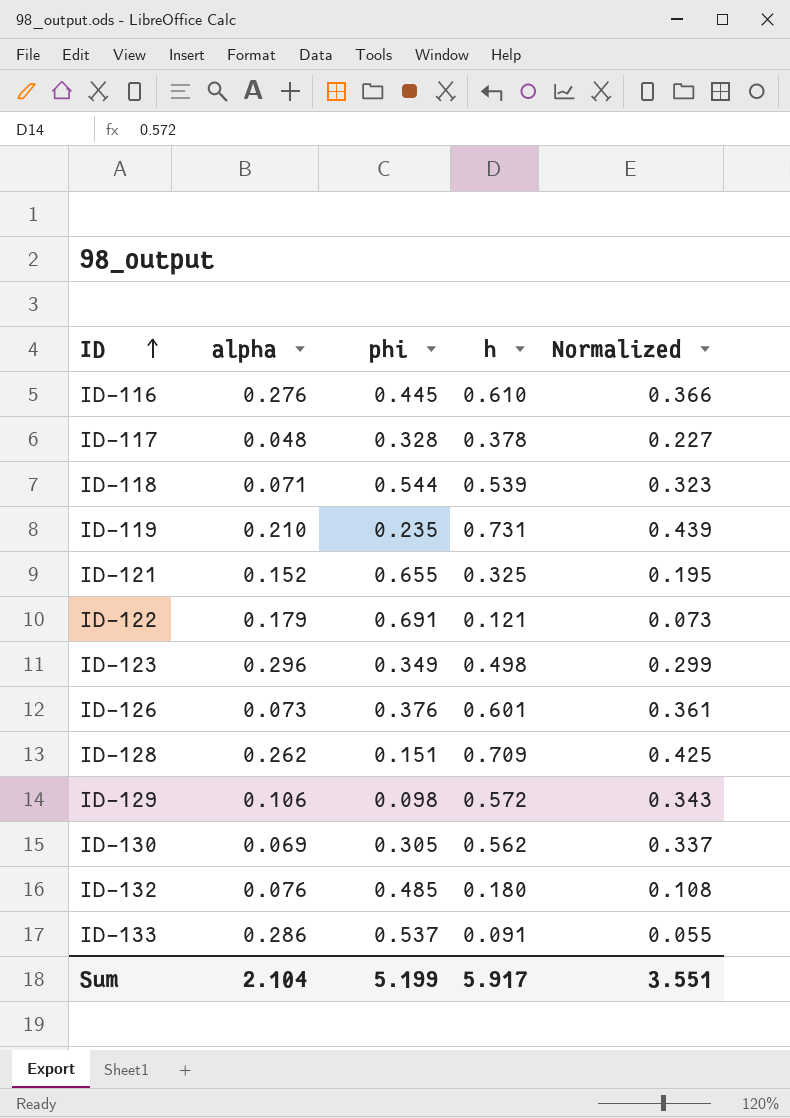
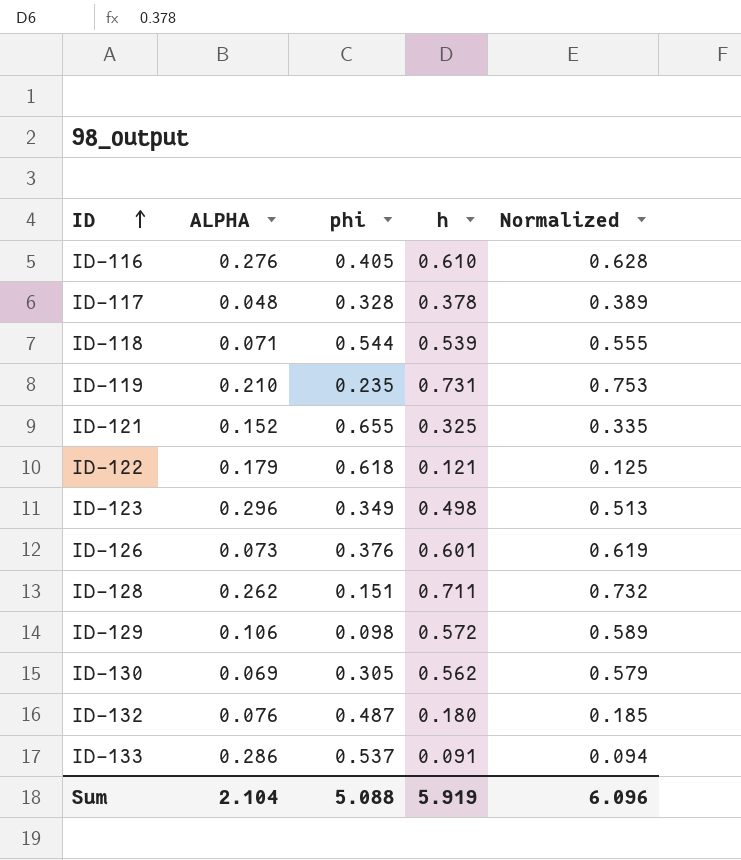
column name: alpha -> ALPHA
column Normalized | formula: [h] * 0.6 -> [h] * 1.03
ID-116 | phi: 0.445 -> 0.405
ID-122 | phi: 0.691 -> 0.618
ID-128 | h: 0.709 -> 0.711
ID-132 | phi: 0.485 -> 0.487
Sum | phi: 5.199 -> 5.088
Sum | h: 5.917 -> 5.919
Sum | Normalized: 3.551 -> 6.096

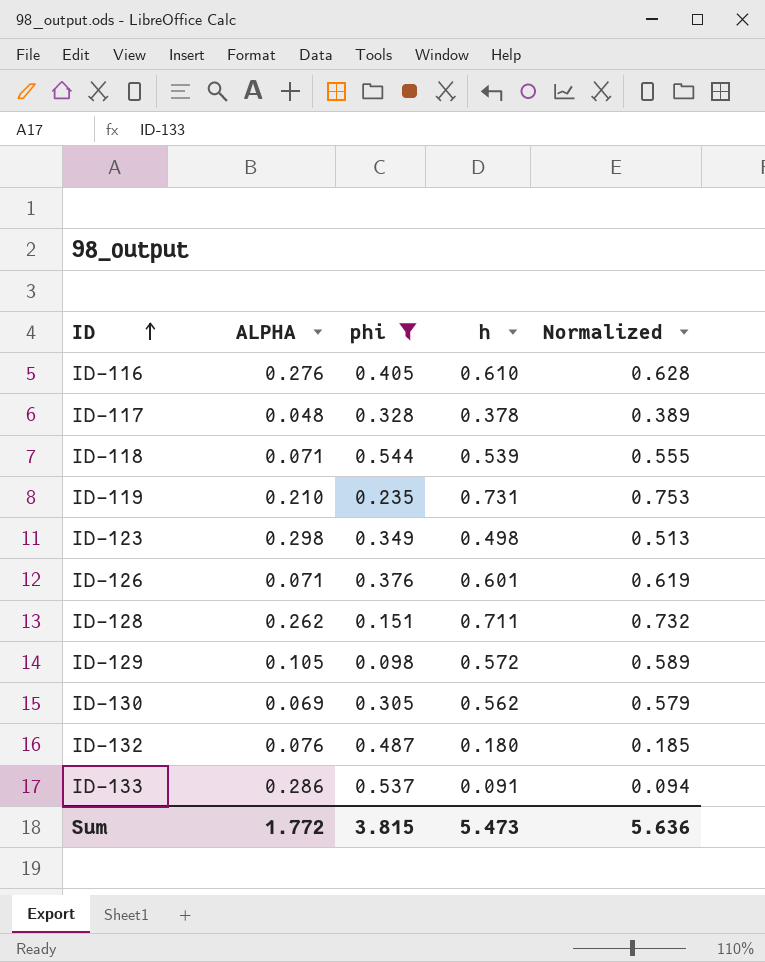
filter: none -> phi <= 0.544
ID-123 | ALPHA: 0.296 -> 0.298
ID-126 | ALPHA: 0.073 -> 0.071
ID-129 | ALPHA: 0.106 -> 0.105
Sum | ALPHA: 2.104 -> 1.772
Sum | phi: 5.088 -> 3.815
Sum | h: 5.919 -> 5.473
Sum | Normalized: 6.096 -> 5.636

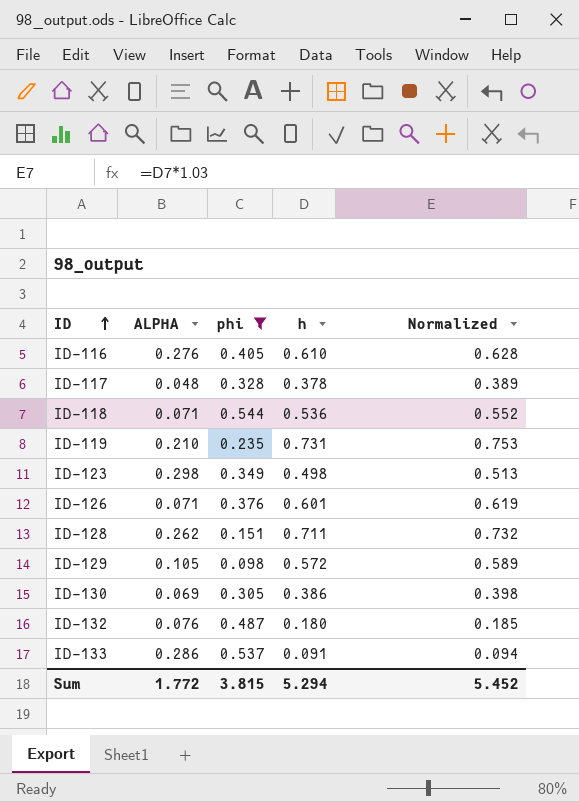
ID-118 | h: 0.539 -> 0.536
ID-118 | Normalized: 0.555 -> 0.552
ID-130 | h: 0.562 -> 0.386
ID-130 | Normalized: 0.579 -> 0.398
Sum | h: 5.473 -> 5.294
Sum | Normalized: 5.636 -> 5.452

